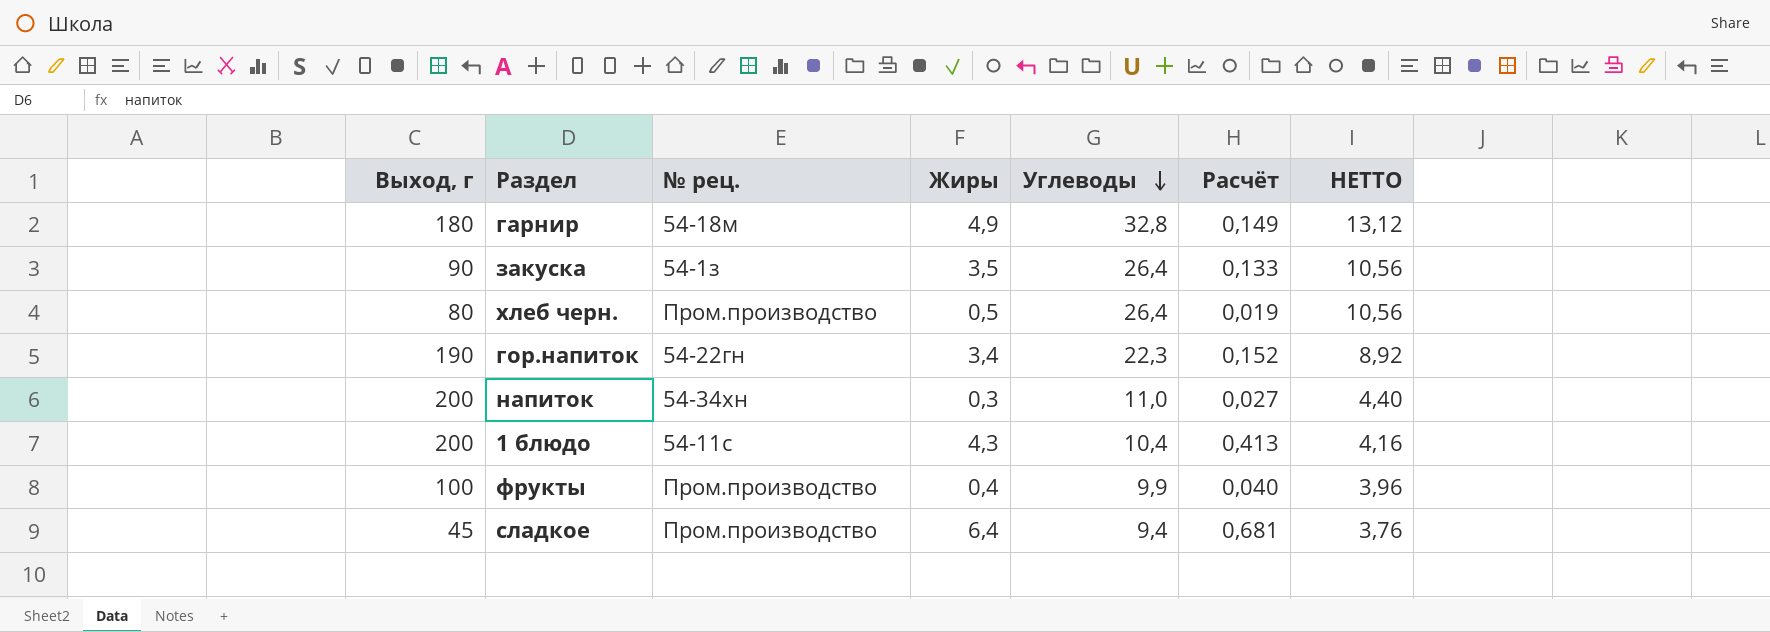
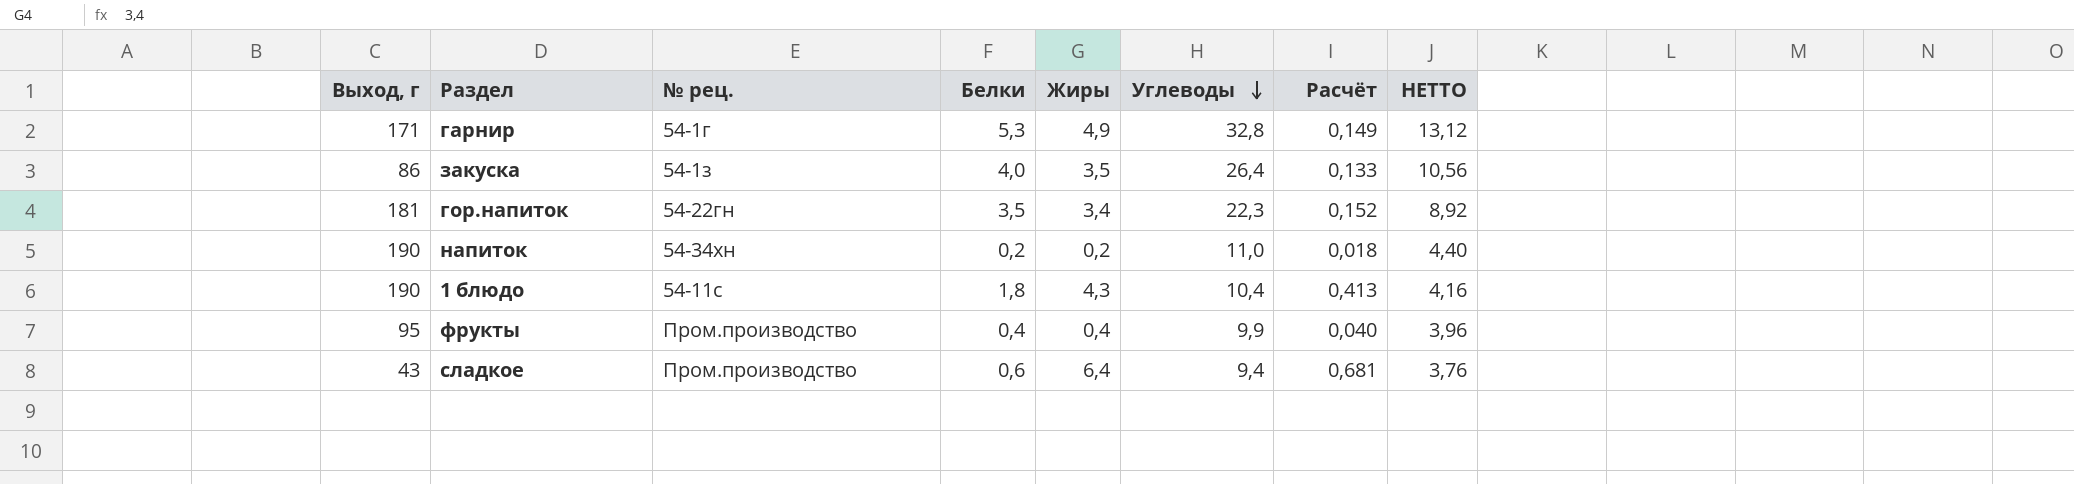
column Белки | position: none -> 4
row хлеб черн.: 80 | Пром.производство | 0,5 | 26,4 | 0,019 | 10,56 -> none
гарнир | Выход, г: 180 -> 171
гарнир | № рец.: 54-18м -> 54-1г
закуска | Выход, г: 90 -> 86
гор.напиток | Выход, г: 190 -> 181
напиток | Выход, г: 200 -> 190
напиток | Жиры: 0,3 -> 0,2
напиток | Расчёт: 0,027 -> 0,018
1 блюдо | Выход, г: 200 -> 190
фрукты | Выход, г: 100 -> 95
сладкое | Выход, г: 45 -> 43

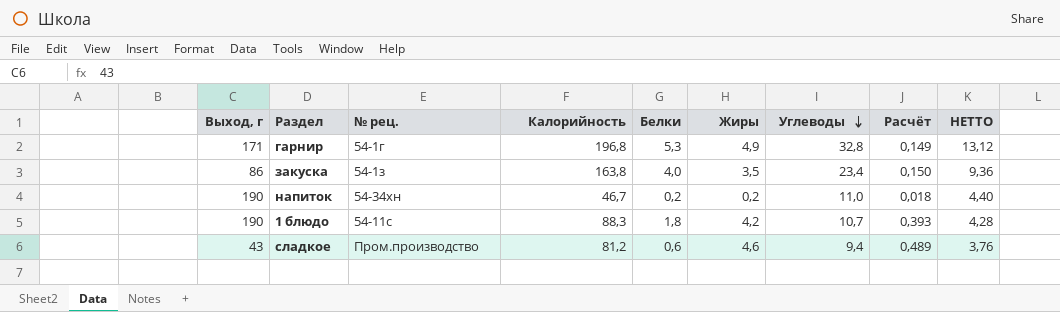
column Калорийность | position: none -> 4
row гор.напиток: 181 | 54-22гн | 3,5 | 3,4 | 22,3 | 0,152 | 8,92 -> none
row фрукты: 95 | Пром.производство | 0,4 | 0,4 | 9,9 | 0,040 | 3,96 -> none
закуска | Углеводы: 26,4 -> 23,4
закуска | Расчёт: 0,133 -> 0,150
закуска | НЕТТО: 10,56 -> 9,36
1 блюдо | Жиры: 4,3 -> 4,2
1 блюдо | Углеводы: 10,4 -> 10,7
1 блюдо | Расчёт: 0,413 -> 0,393
1 блюдо | НЕТТО: 4,16 -> 4,28
сладкое | Жиры: 6,4 -> 4,6
сладкое | Расчёт: 0,681 -> 0,489

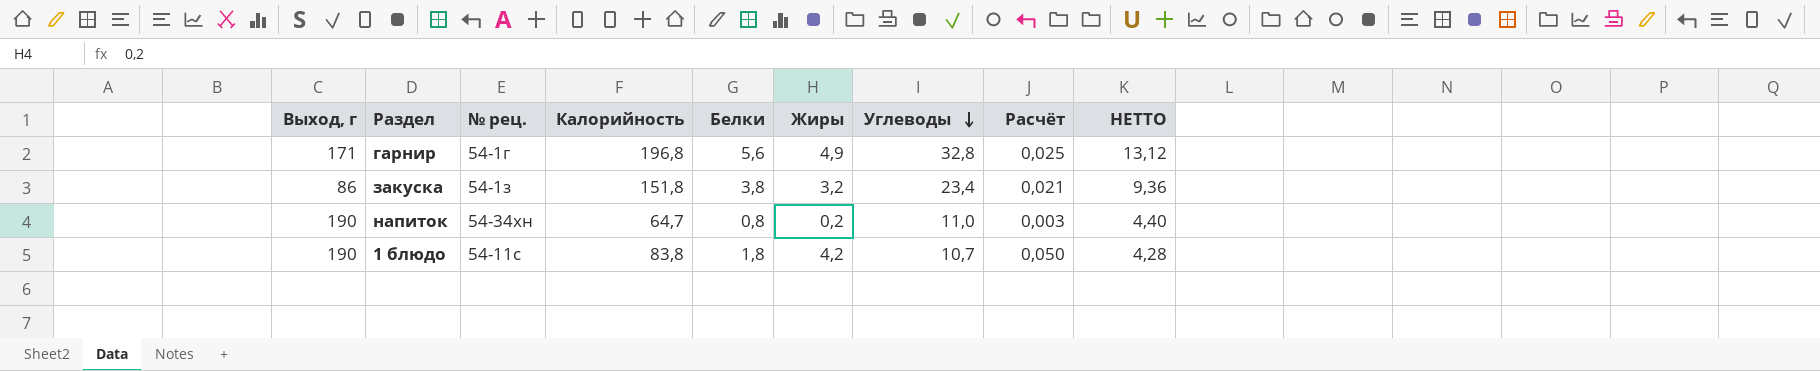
column Расчёт | formula: [Жиры] / [Углеводы] -> [Жиры] / [Калорийность]
row сладкое: 43 | Пром.производство | 81,2 | 0,6 | 4,6 | 9,4 | 0,489 | 3,76 -> none
гарнир | Белки: 5,3 -> 5,6
закуска | Калорийность: 163,8 -> 151,8
закуска | Белки: 4,0 -> 3,8
закуска | Жиры: 3,5 -> 3,2
напиток | Калорийность: 46,7 -> 64,7
напиток | Белки: 0,2 -> 0,8
1 блюдо | Калорийность: 88,3 -> 83,8

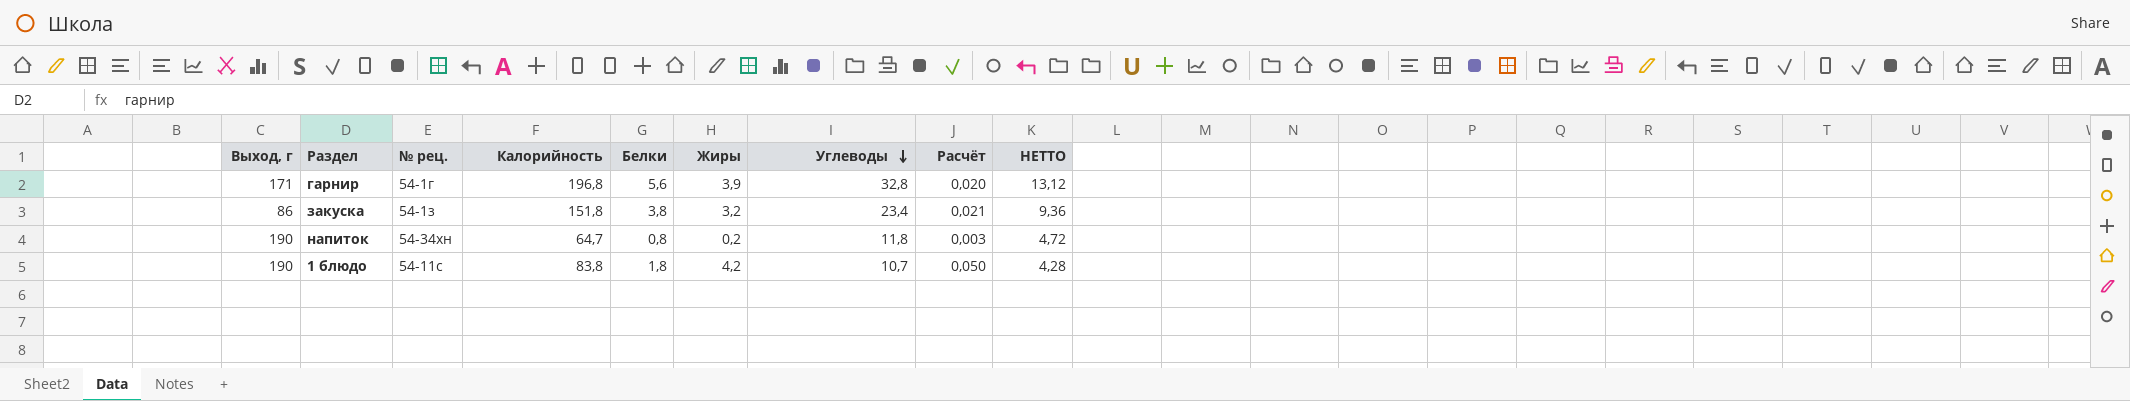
гарнир | Жиры: 4,9 -> 3,9
гарнир | Расчёт: 0,025 -> 0,020
напиток | Углеводы: 11,0 -> 11,8
напиток | НЕТТО: 4,40 -> 4,72

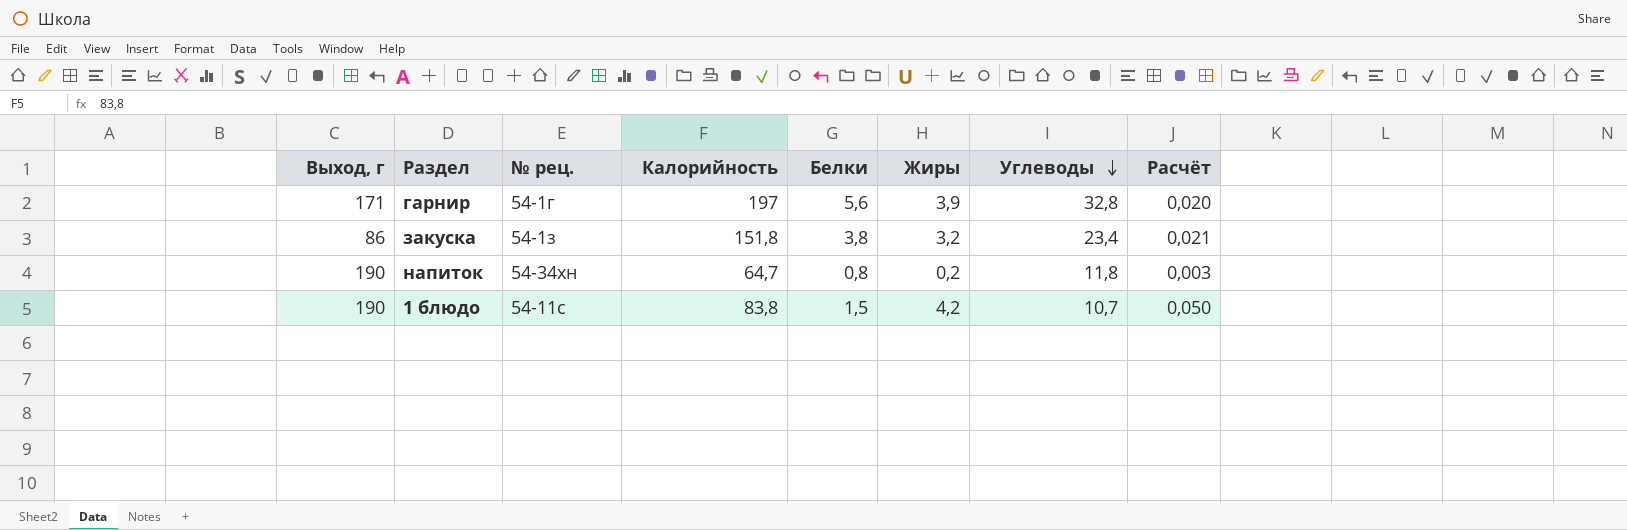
column НЕТТО | formula: [Углеводы] * 0,4 -> none
гарнир | Калорийность: 196,8 -> 197
1 блюдо | Белки: 1,8 -> 1,5

